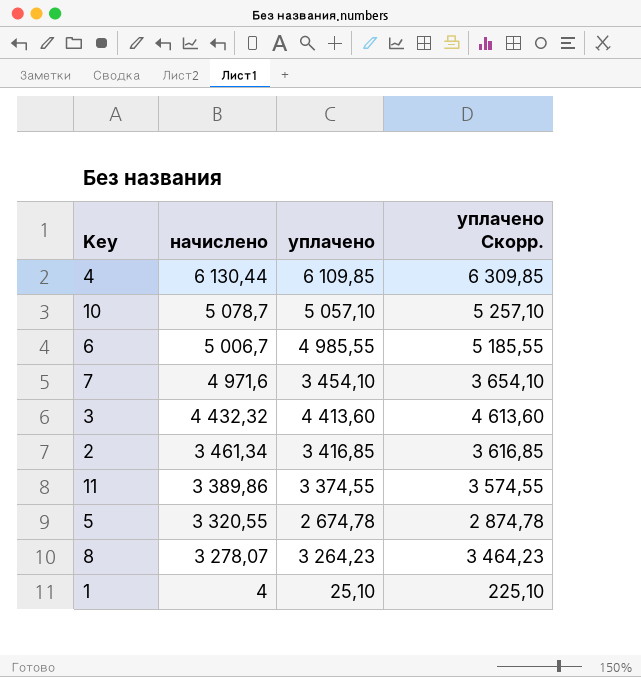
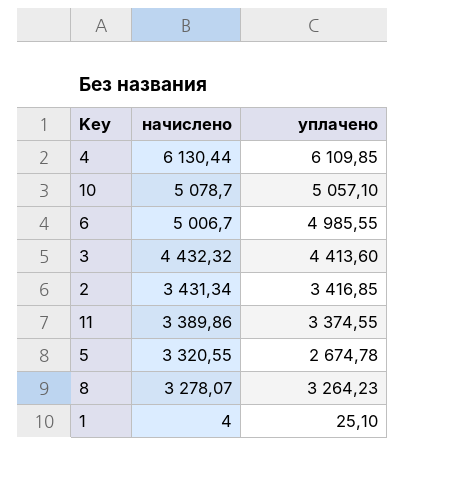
column уплачено Скорр. | formula: [уплачено] + 200 -> none
row 7: 4 971,6 | 3 454,10 | 3 654,10 -> none
2 | начислено: 3 461,34 -> 3 431,34

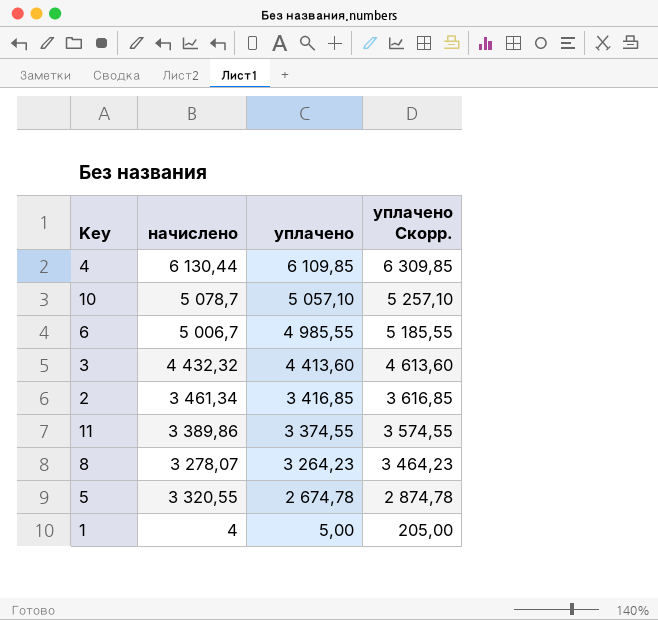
row order: начислено descending -> уплачено descending
column уплачено Скорр. | formula: none -> [уплачено] + 200
2 | начислено: 3 431,34 -> 3 461,34
1 | уплачено: 25,10 -> 5,00

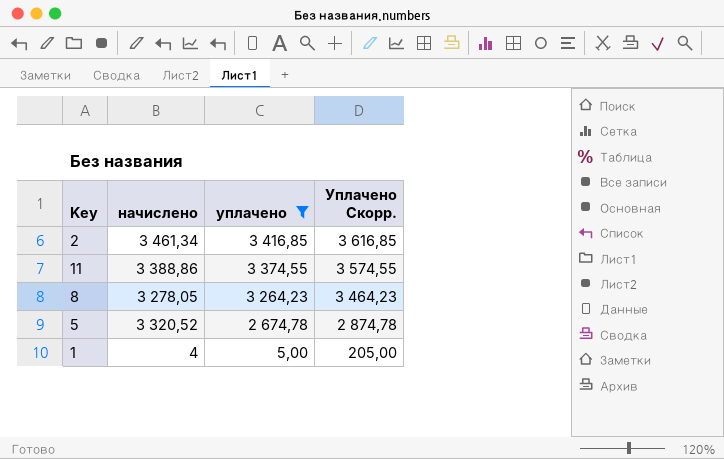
filter: none -> уплачено <= 3 416,85
column name: уплачено Скорр. -> Уплачено Скорр.
11 | начислено: 3 389,86 -> 3 388,86
8 | начислено: 3 278,07 -> 3 278,05
5 | начислено: 3 320,55 -> 3 320,52

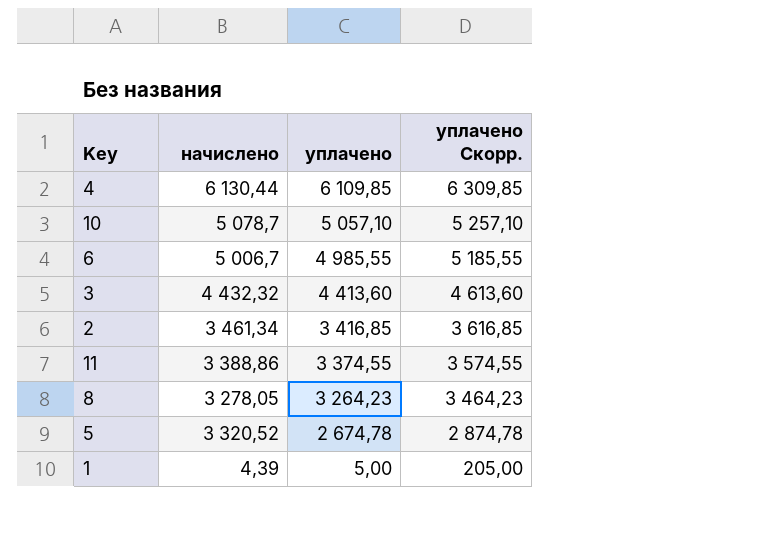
filter: уплачено <= 3 416,85 -> none
column name: Уплачено Скорр. -> уплачено Скорр.
1 | начислено: 4 -> 4,39

